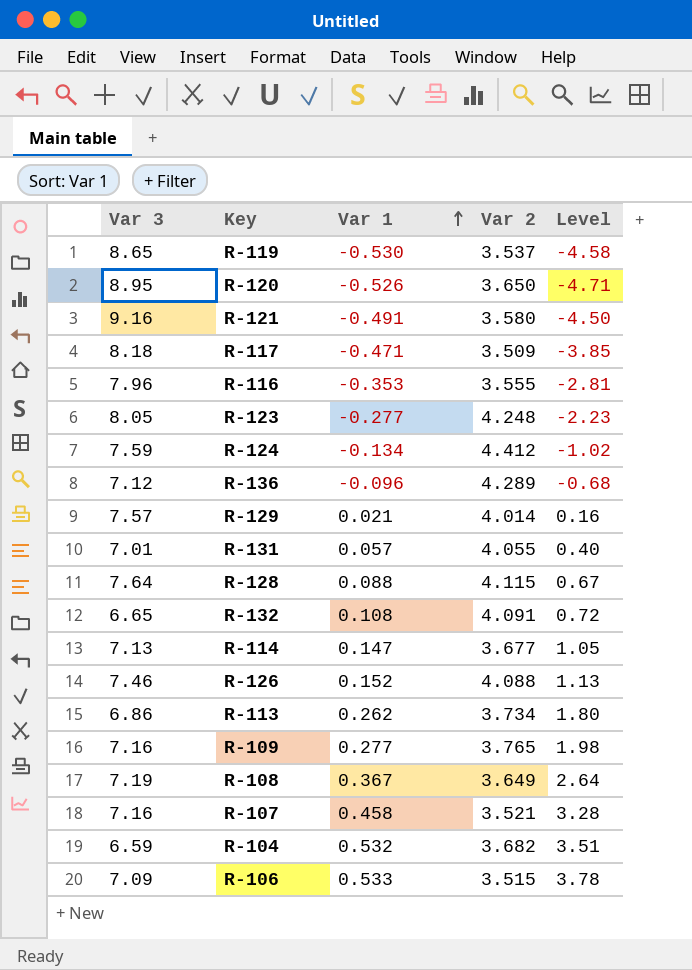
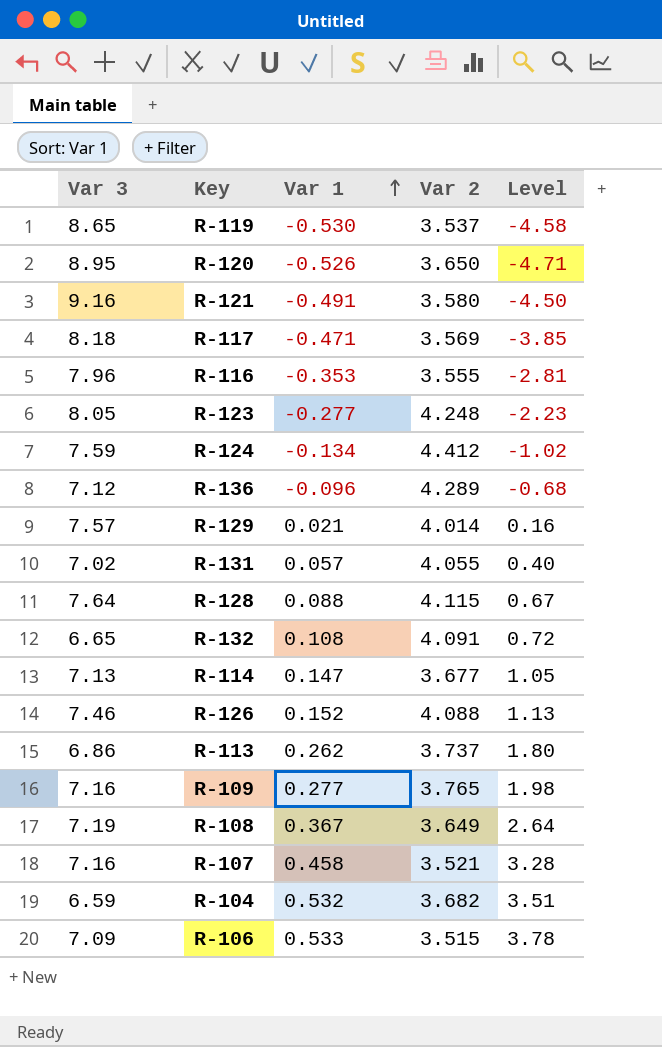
R-117 | Var 2: 3.509 -> 3.569
R-131 | Var 3: 7.01 -> 7.02
R-113 | Var 2: 3.734 -> 3.737

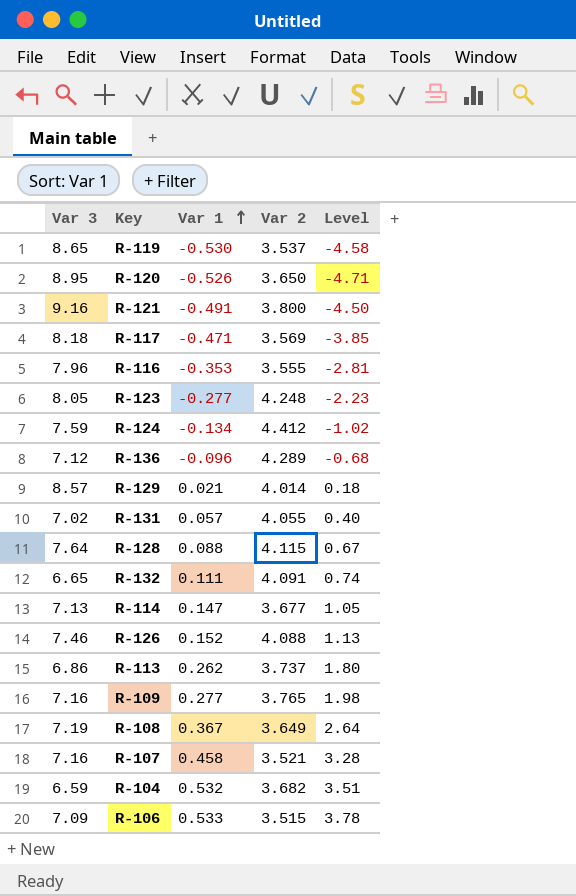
R-121 | Var 2: 3.580 -> 3.800
R-129 | Var 3: 7.57 -> 8.57
R-129 | Level: 0.16 -> 0.18
R-132 | Var 1: 0.108 -> 0.111
R-132 | Level: 0.72 -> 0.74

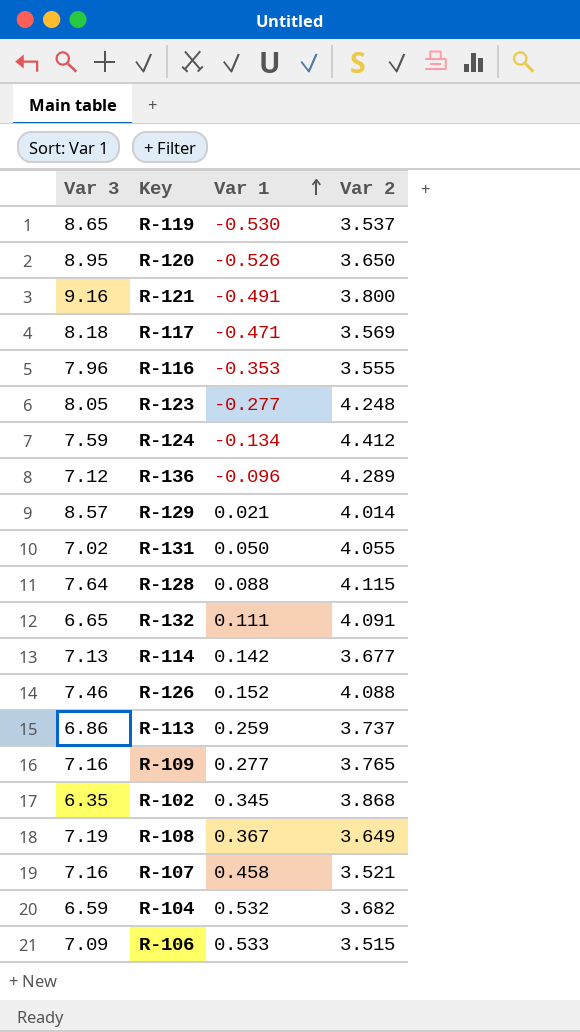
column Level | formula: [Var 3] * [Var 1] -> none
R-131 | Var 1: 0.057 -> 0.050
R-114 | Var 1: 0.147 -> 0.142
R-113 | Var 1: 0.262 -> 0.259
row R-102: none -> 6.35 | 0.345 | 3.868

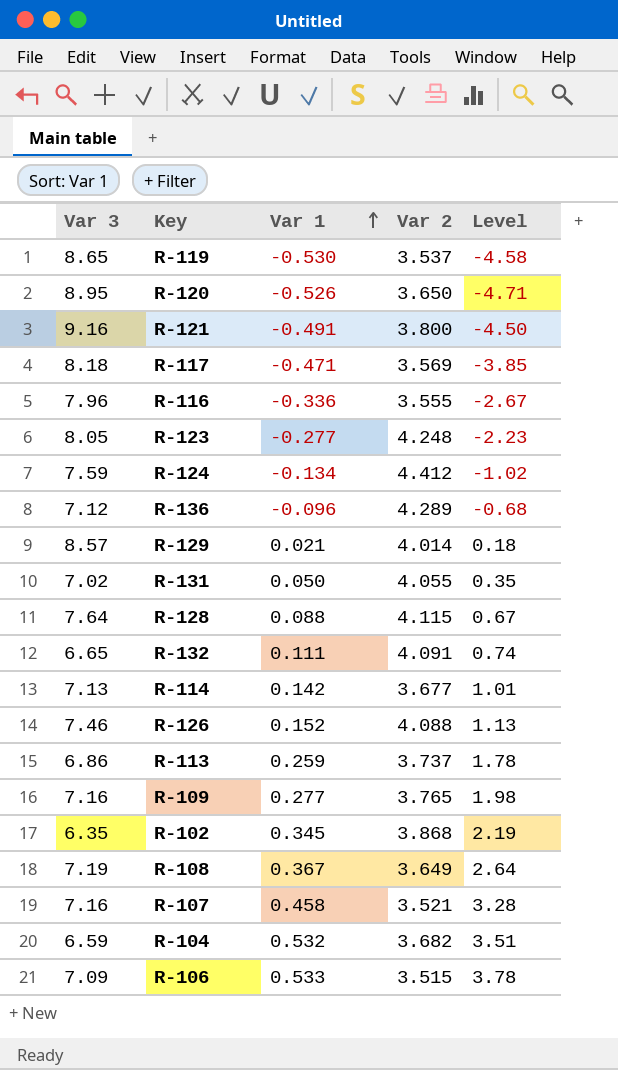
column Level | formula: none -> [Var 3] * [Var 1]
R-116 | Var 1: -0.353 -> -0.336

